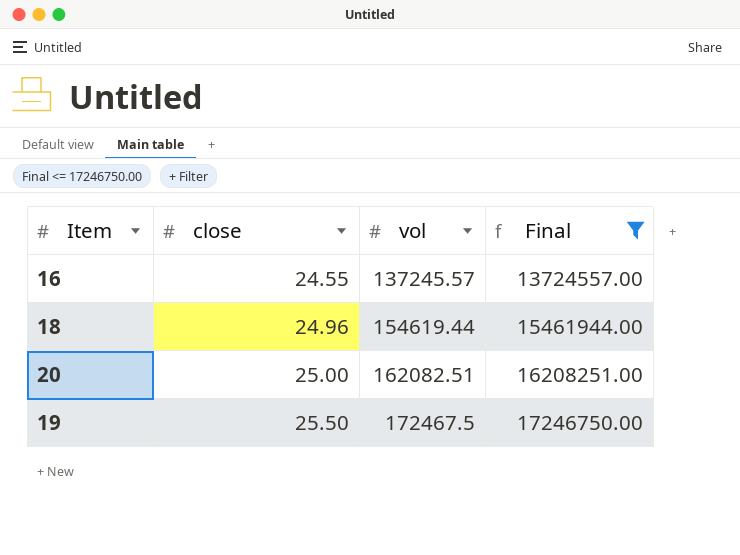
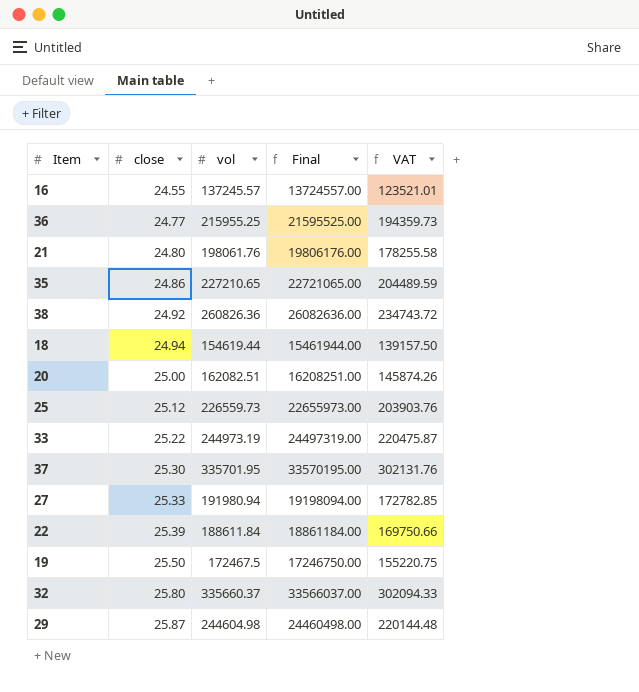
filter: Final <= 17246750.00 -> none
column VAT | formula: none -> [vol] * 0.9
18 | close: 24.96 -> 24.94

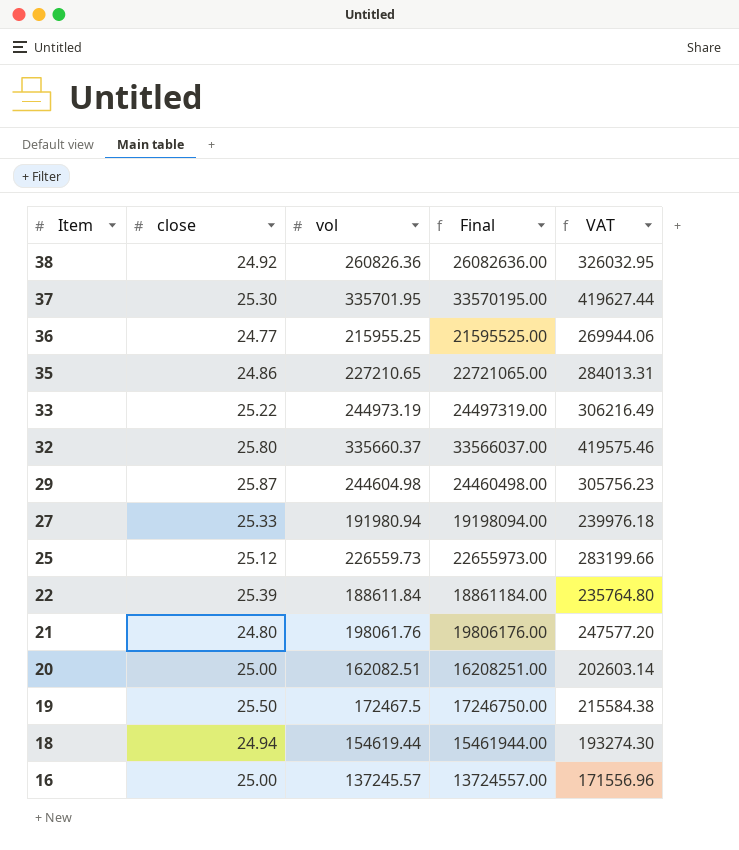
row order: close ascending -> Item descending
column VAT | formula: [vol] * 0.9 -> [vol] * 1.25
16 | close: 24.55 -> 25.00

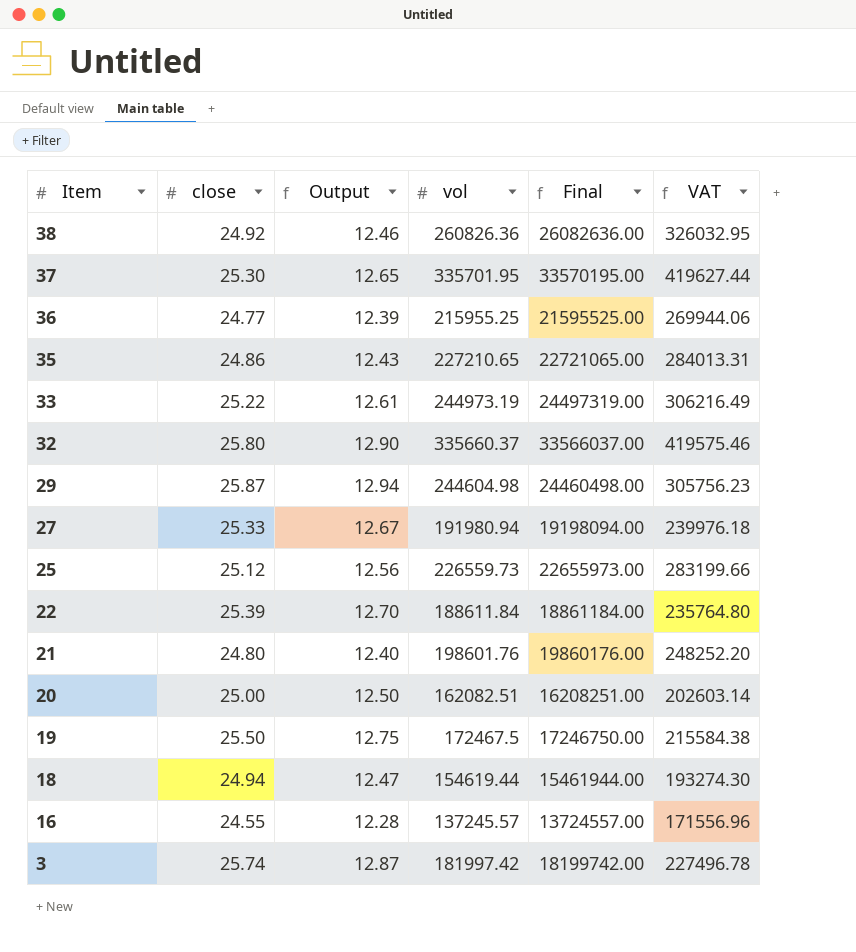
column Output | formula: none -> [close] * 0.5
21 | vol: 198061.76 -> 198601.76
21 | Final: 19806176.00 -> 19860176.00
21 | VAT: 247577.20 -> 248252.20
16 | close: 25.00 -> 24.55
row 3: none -> 25.74 | 12.87 | 181997.42 | 18199742.00 | 227496.78

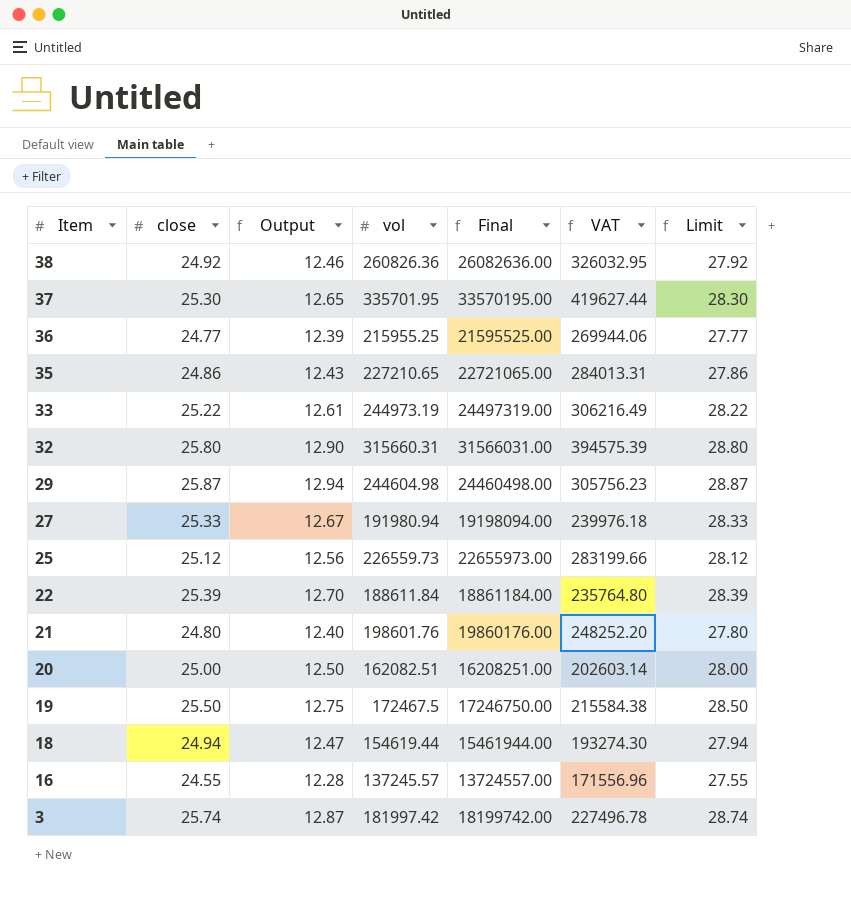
column Limit | formula: none -> [close] + 3
32 | vol: 335660.37 -> 315660.31
32 | Final: 33566037.00 -> 31566031.00
32 | VAT: 419575.46 -> 394575.39

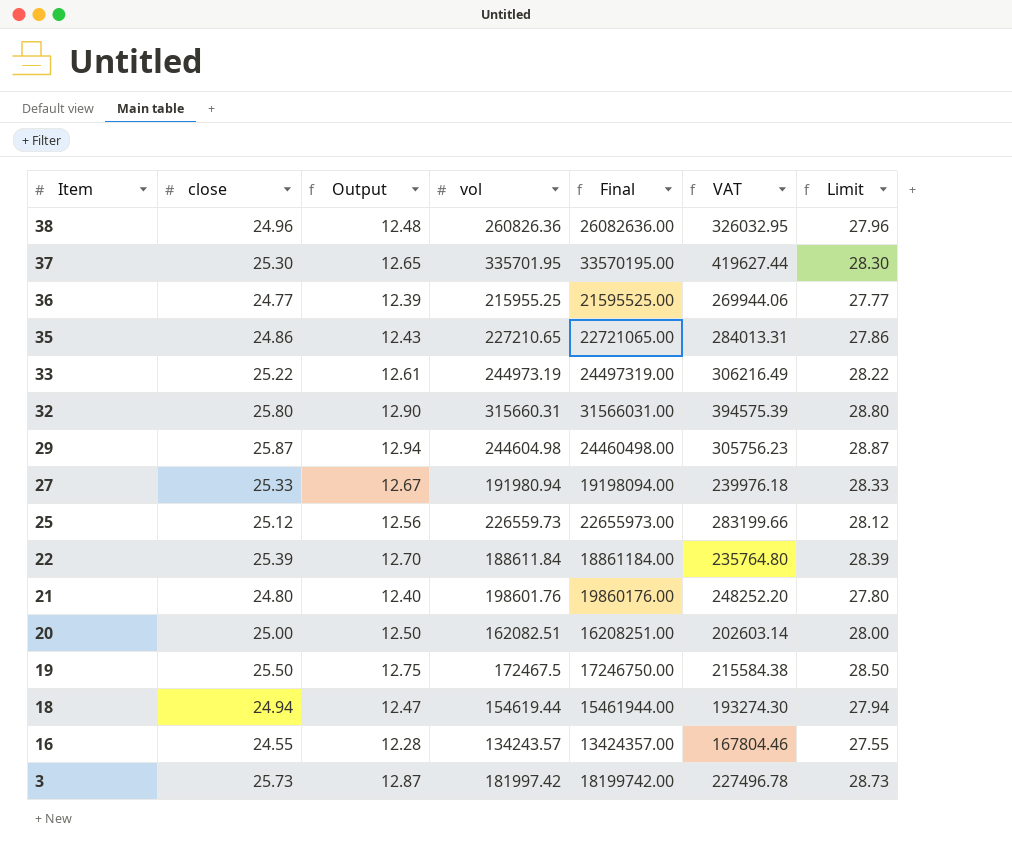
38 | close: 24.92 -> 24.96
38 | Output: 12.46 -> 12.48
38 | Limit: 27.92 -> 27.96
16 | vol: 137245.57 -> 134243.57
16 | Final: 13724557.00 -> 13424357.00
16 | VAT: 171556.96 -> 167804.46
3 | close: 25.74 -> 25.73
3 | Limit: 28.74 -> 28.73

